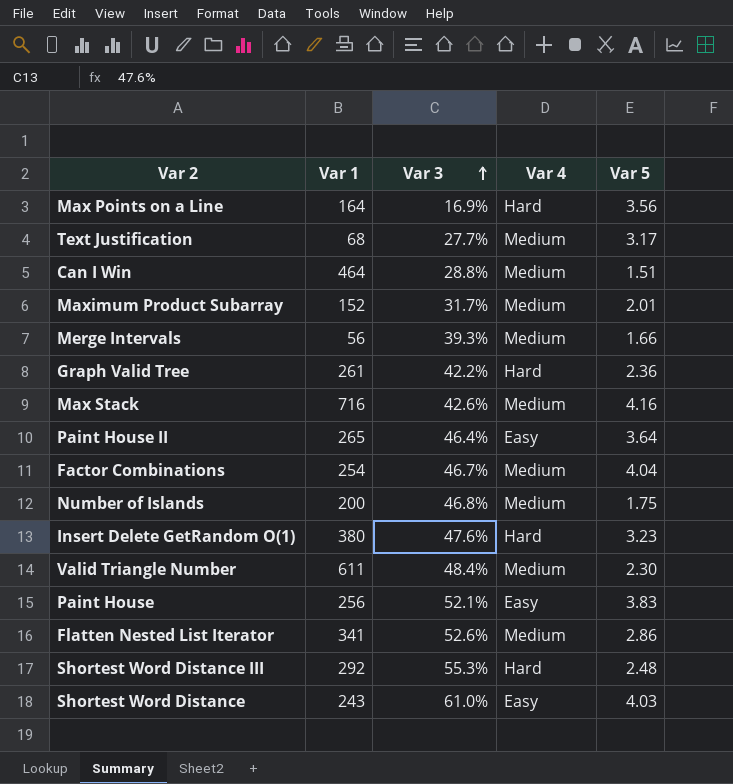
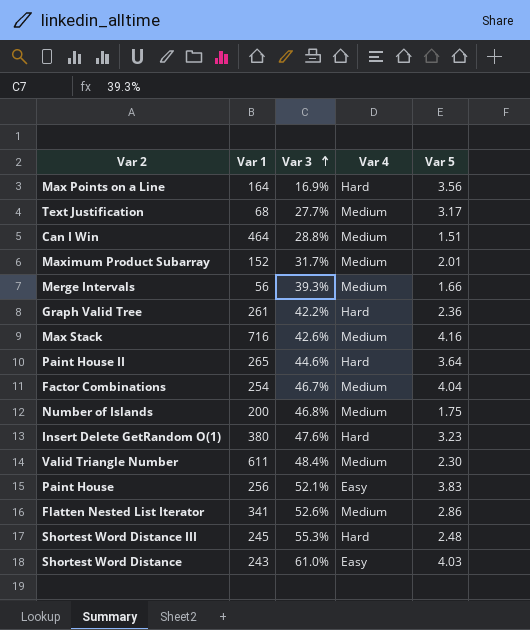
Paint House II | Var 3: 46.4% -> 44.6%
Paint House II | Var 4: Easy -> Hard
Shortest Word Distance III | Var 1: 292 -> 245

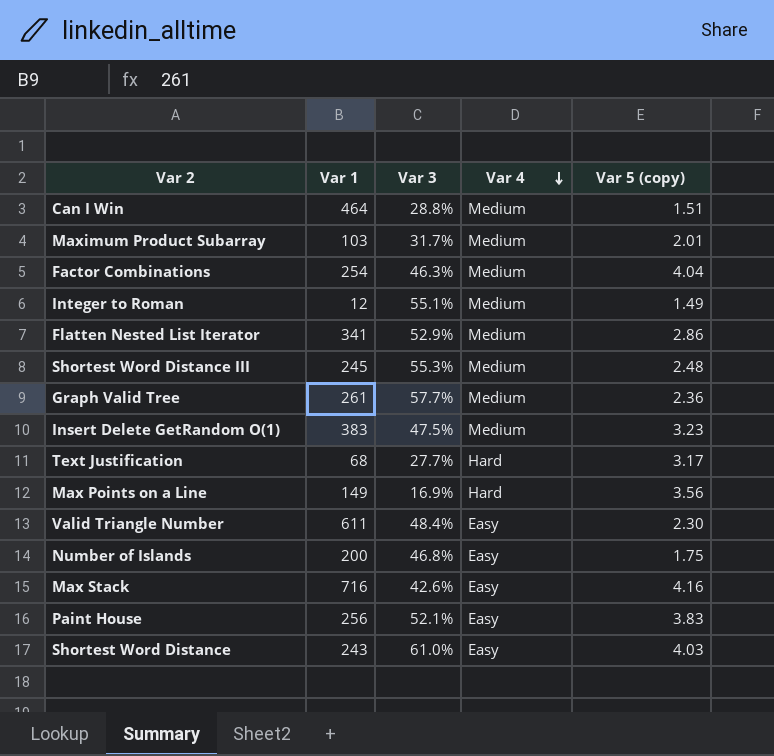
row order: Var 3 ascending -> Var 4 descending
column name: Var 5 -> Var 5 (copy)
row Merge Intervals: 56 | 39.3% | Medium | 1.66 -> none
row Paint House II: 265 | 44.6% | Hard | 3.64 -> none
Maximum Product Subarray | Var 1: 152 -> 103
Factor Combinations | Var 3: 46.7% -> 46.3%
row Integer to Roman: none -> 12 | 55.1% | Medium | 1.49
Flatten Nested List Iterator | Var 3: 52.6% -> 52.9%
Shortest Word Distance III | Var 4: Hard -> Medium
Graph Valid Tree | Var 3: 42.2% -> 57.7%
Graph Valid Tree | Var 4: Hard -> Medium
Insert Delete GetRandom O(1) | Var 1: 380 -> 383
Insert Delete GetRandom O(1) | Var 3: 47.6% -> 47.5%
Insert Delete GetRandom O(1) | Var 4: Hard -> Medium
Text Justification | Var 4: Medium -> Hard
Max Points on a Line | Var 1: 164 -> 149
Valid Triangle Number | Var 4: Medium -> Easy
Number of Islands | Var 4: Medium -> Easy
Max Stack | Var 4: Medium -> Easy

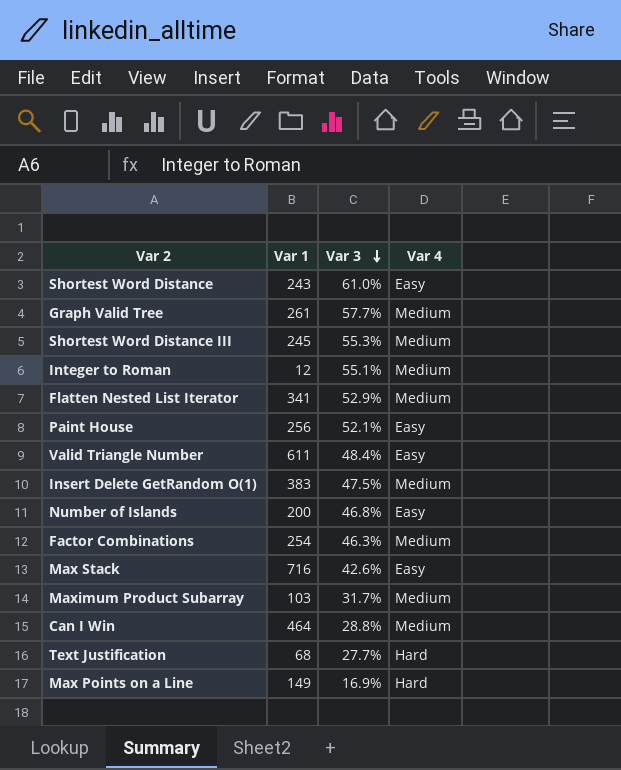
row order: Var 4 descending -> Var 3 descending
column Var 5 (copy) | position: 5 -> none

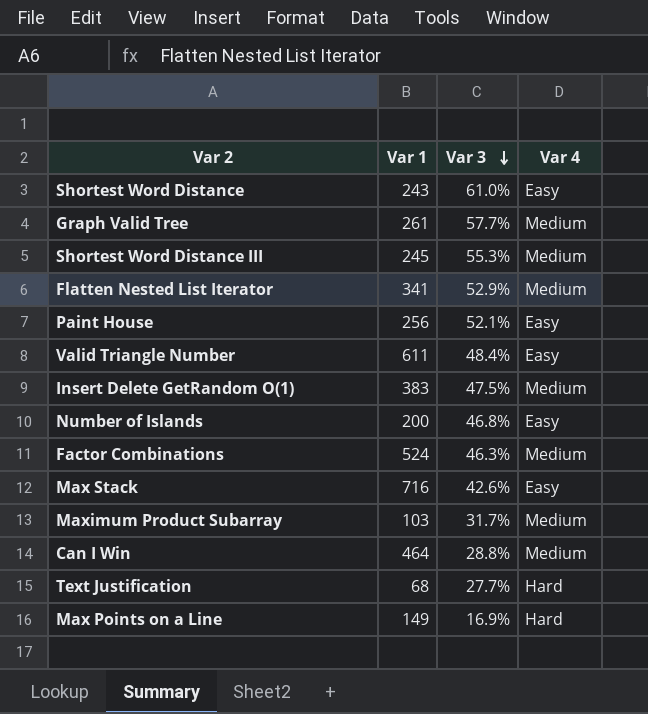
row Integer to Roman: 12 | 55.1% | Medium -> none
Factor Combinations | Var 1: 254 -> 524

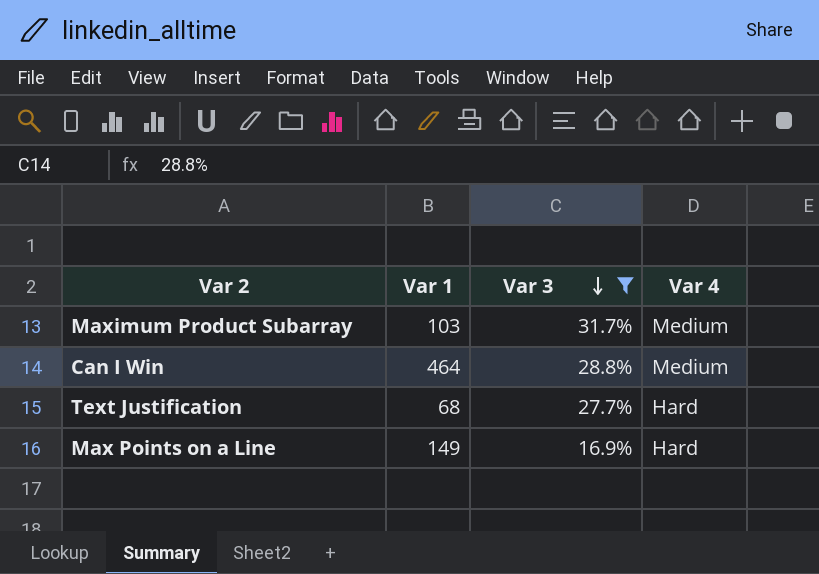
filter: none -> Var 3 <= 31.7%

